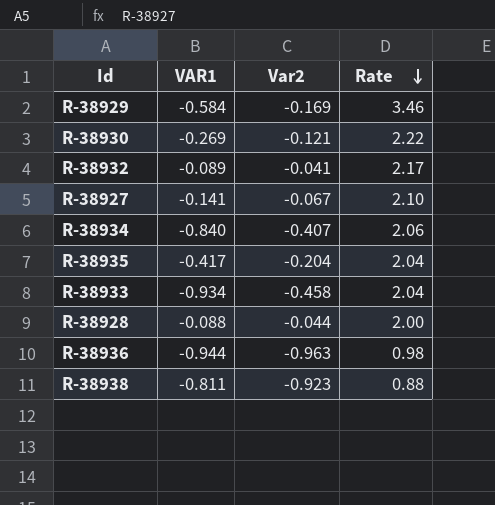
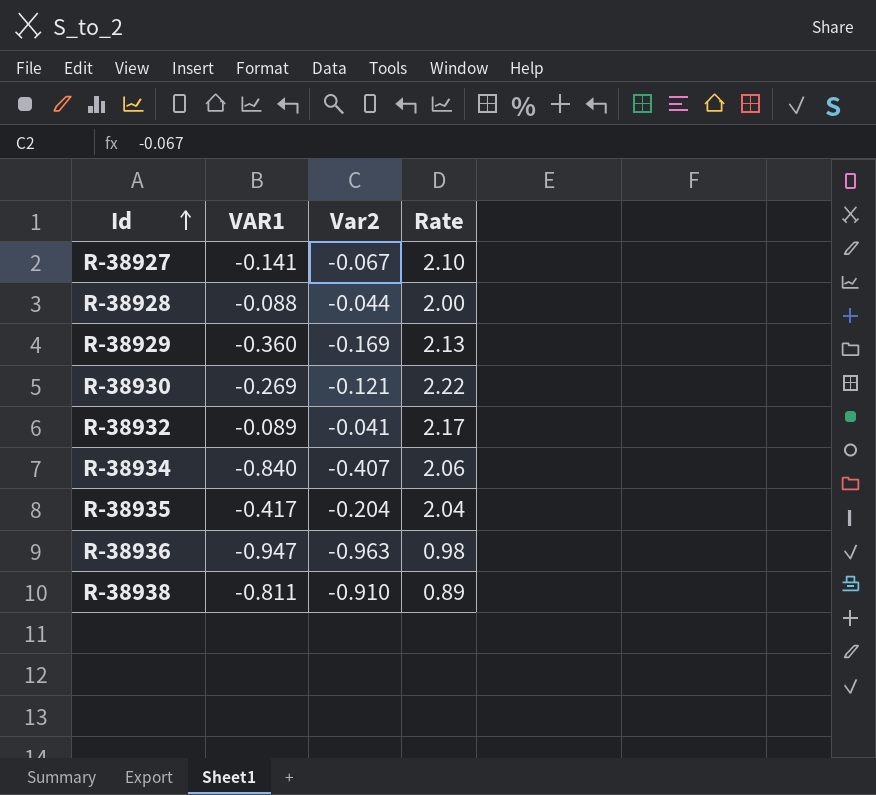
row order: Rate descending -> Id ascending
row R-38933: -0.934 | -0.458 | 2.04 -> none
R-38929 | VAR1: -0.584 -> -0.360
R-38929 | Rate: 3.46 -> 2.13
R-38936 | VAR1: -0.944 -> -0.947
R-38938 | Var2: -0.923 -> -0.910
R-38938 | Rate: 0.88 -> 0.89

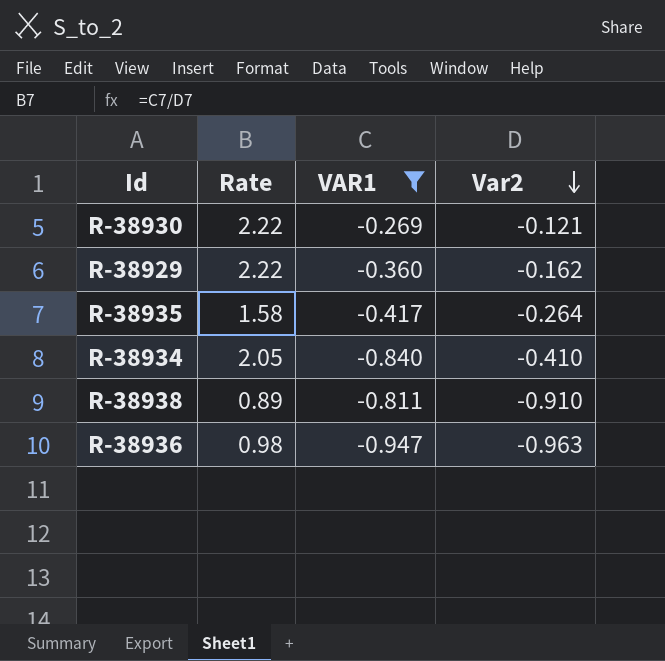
filter: none -> VAR1 <= -0.269
row order: Id ascending -> Var2 descending
column Rate | position: 4 -> 2
R-38929 | Rate: 2.13 -> 2.22
R-38929 | Var2: -0.169 -> -0.162
R-38935 | Rate: 2.04 -> 1.58
R-38935 | Var2: -0.204 -> -0.264
R-38934 | Rate: 2.06 -> 2.05
R-38934 | Var2: -0.407 -> -0.410

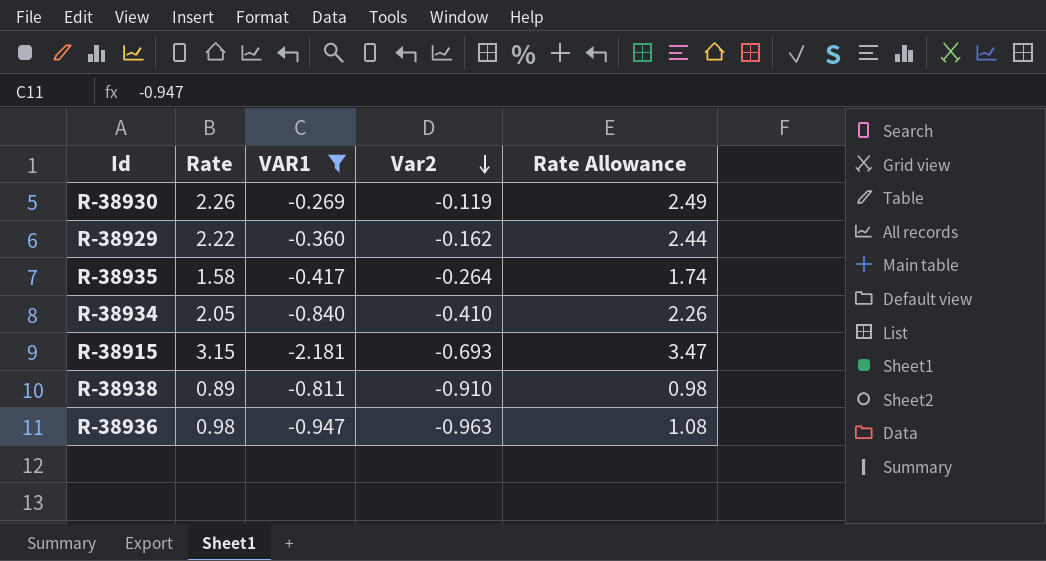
column Rate Allowance | formula: none -> [Rate] * 1.1
R-38930 | Rate: 2.22 -> 2.26
R-38930 | Var2: -0.121 -> -0.119
row R-38915: none -> 3.15 | -2.181 | -0.693 | 3.47

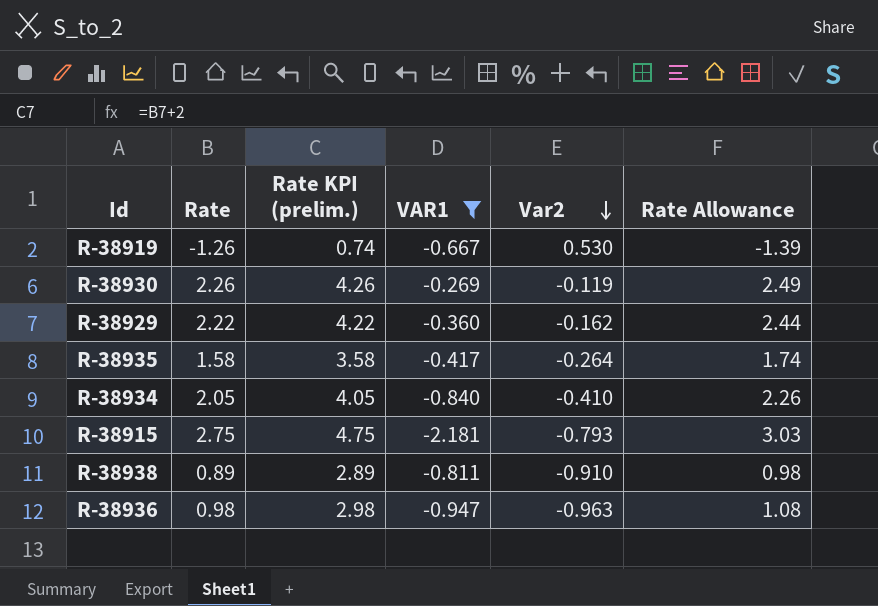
column Rate KPI (prelim.) | formula: none -> [Rate] + 2
row R-38919: none -> -1.26 | 0.74 | -0.667 | 0.530 | -1.39
R-38915 | Rate: 3.15 -> 2.75
R-38915 | Var2: -0.693 -> -0.793
R-38915 | Rate Allowance: 3.47 -> 3.03

